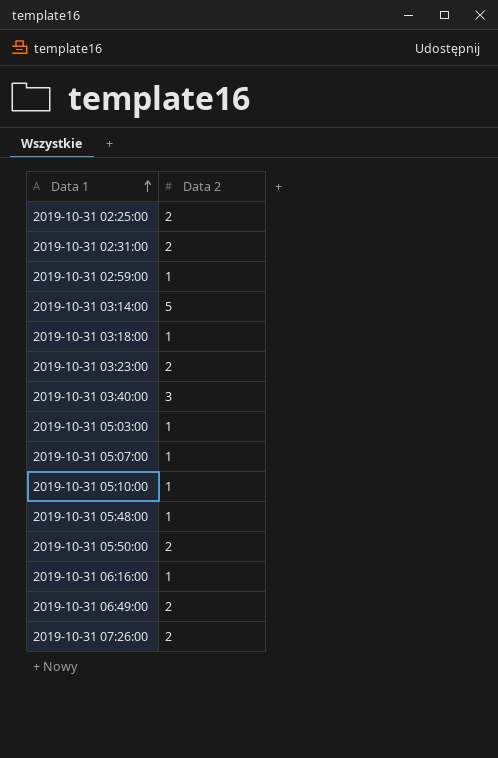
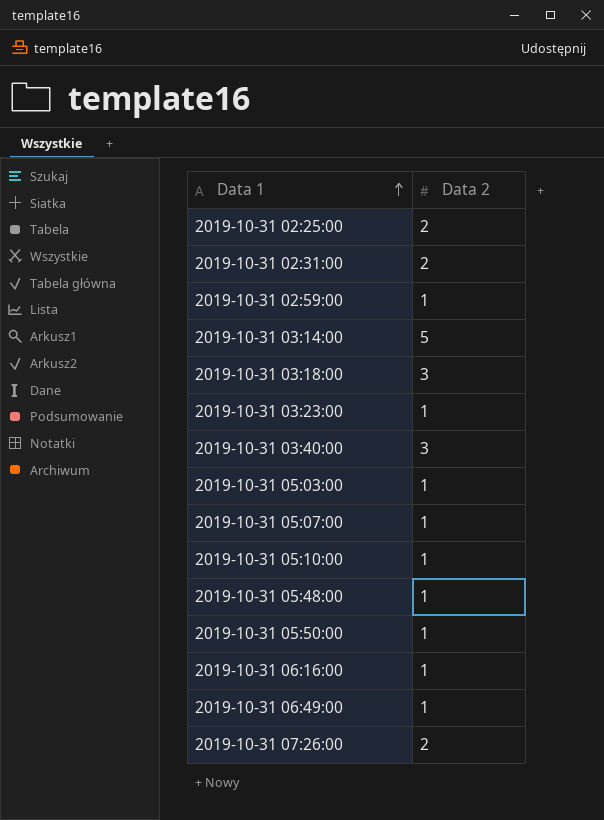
2019-10-31 03:18:00 | Data 2: 1 -> 3
2019-10-31 03:23:00 | Data 2: 2 -> 1
2019-10-31 05:50:00 | Data 2: 2 -> 1
2019-10-31 06:49:00 | Data 2: 2 -> 1

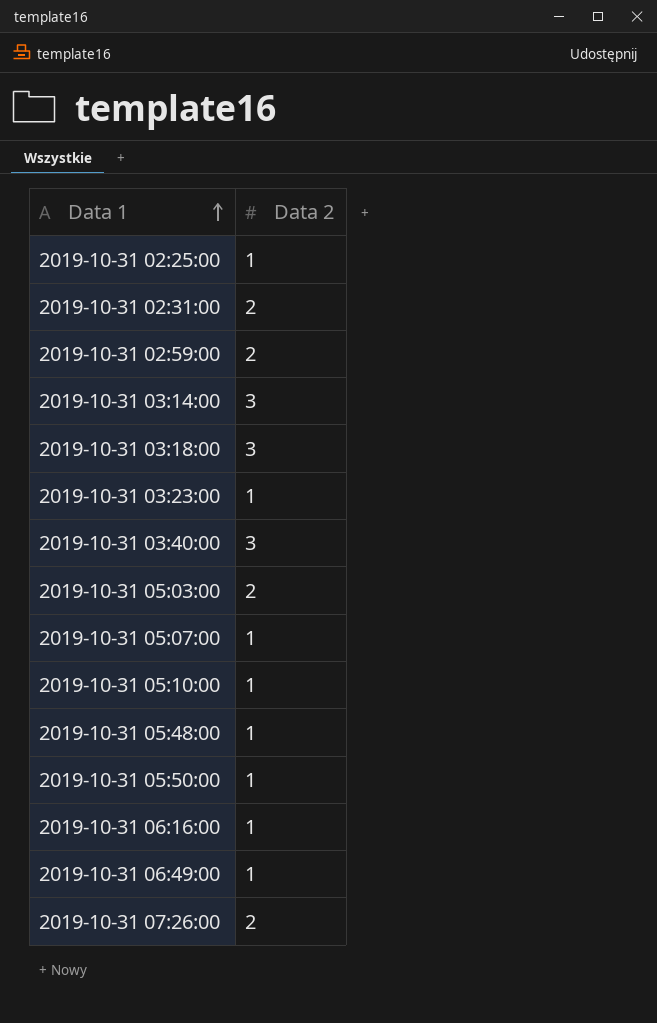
2019-10-31 02:25:00 | Data 2: 2 -> 1
2019-10-31 02:59:00 | Data 2: 1 -> 2
2019-10-31 03:14:00 | Data 2: 5 -> 3
2019-10-31 05:03:00 | Data 2: 1 -> 2

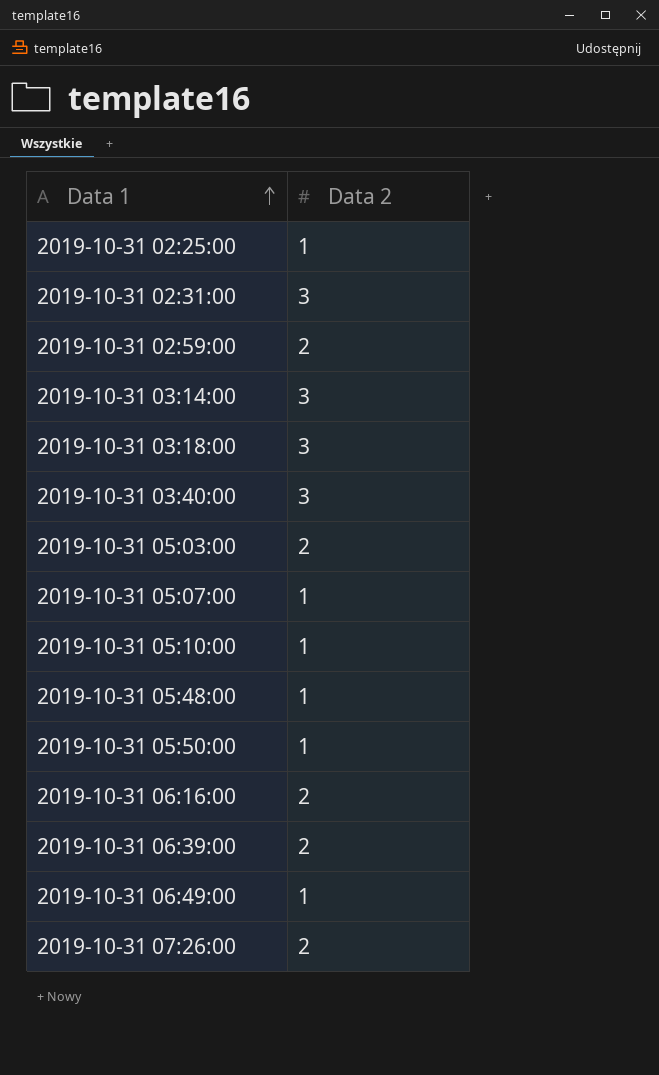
row 2019-10-31 03:23:00: 1 -> none
2019-10-31 02:31:00 | Data 2: 2 -> 3
2019-10-31 06:16:00 | Data 2: 1 -> 2
row 2019-10-31 06:39:00: none -> 2

